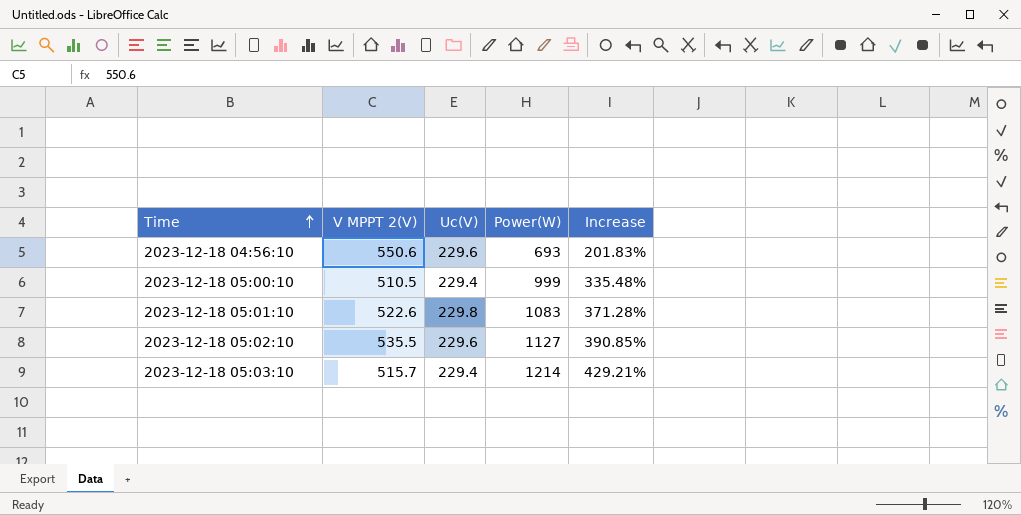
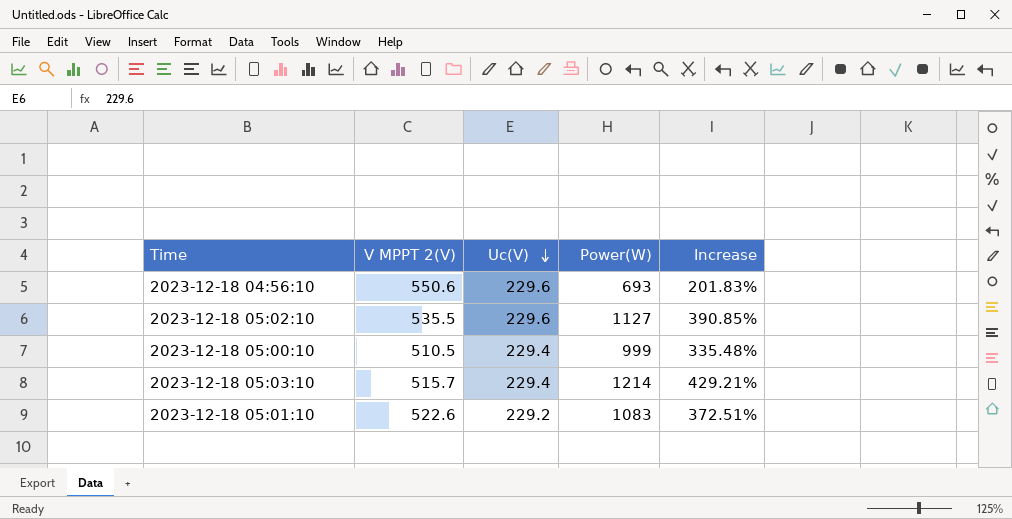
row order: Time ascending -> Uc(V) descending
2023-12-18 05:01:10 | Uc(V): 229.8 -> 229.2
2023-12-18 05:01:10 | Increase: 371.28% -> 372.51%

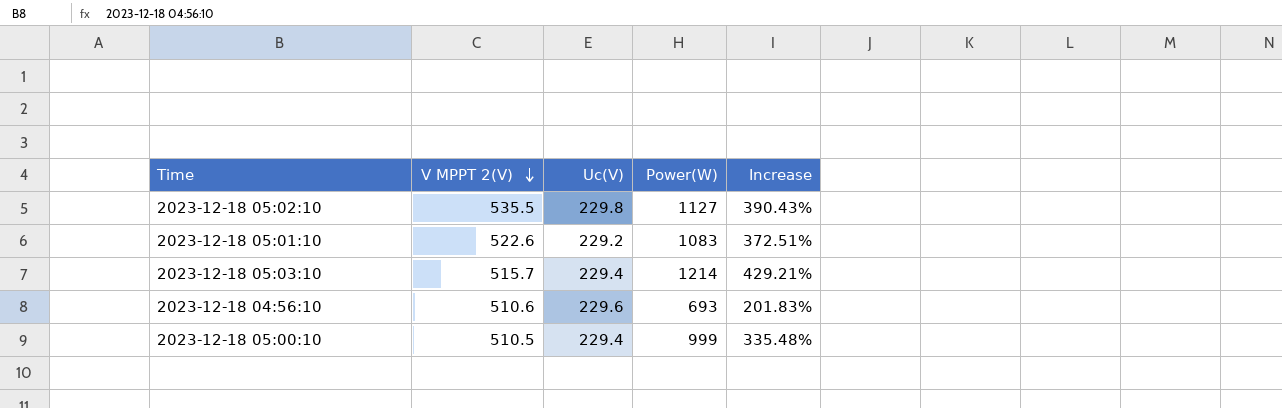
row order: Uc(V) descending -> V MPPT 2(V) descending
2023-12-18 05:02:10 | Uc(V): 229.6 -> 229.8
2023-12-18 05:02:10 | Increase: 390.85% -> 390.43%
2023-12-18 04:56:10 | V MPPT 2(V): 550.6 -> 510.6

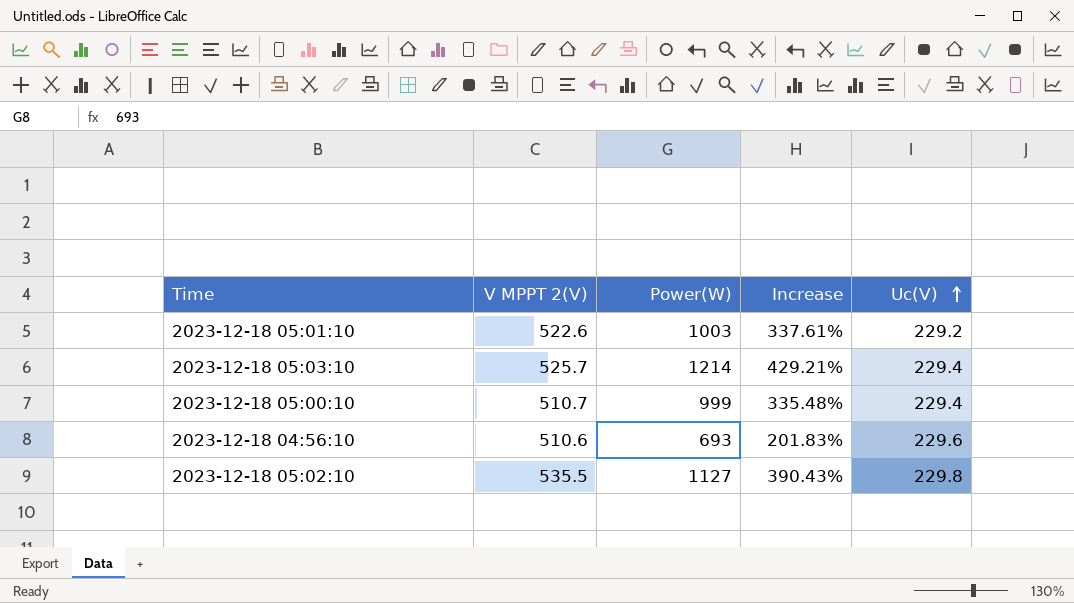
row order: V MPPT 2(V) descending -> Uc(V) ascending
column Uc(V) | position: 3 -> 5
2023-12-18 05:01:10 | Power(W): 1083 -> 1003
2023-12-18 05:01:10 | Increase: 372.51% -> 337.61%
2023-12-18 05:03:10 | V MPPT 2(V): 515.7 -> 525.7
2023-12-18 05:00:10 | V MPPT 2(V): 510.5 -> 510.7

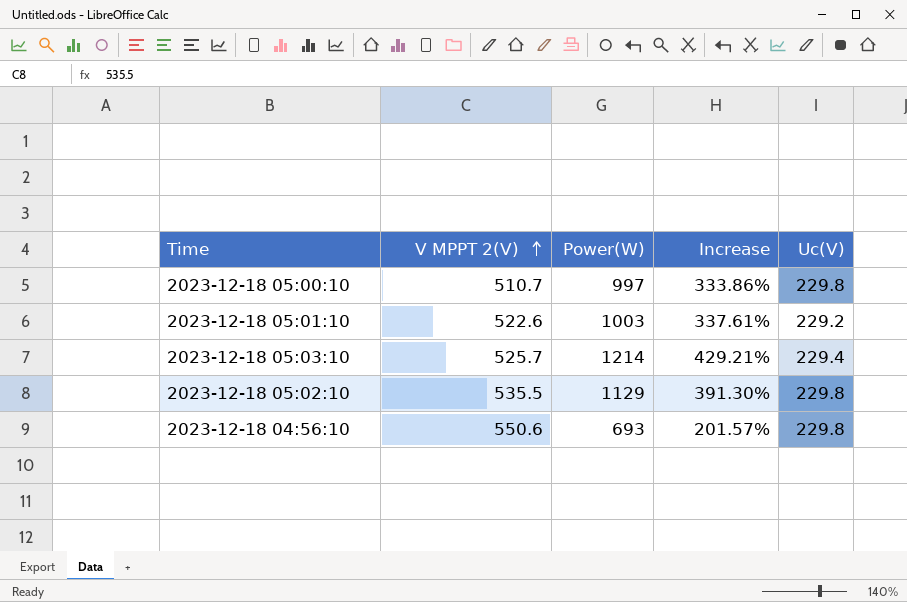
row order: Uc(V) ascending -> V MPPT 2(V) ascending
2023-12-18 05:00:10 | Power(W): 999 -> 997
2023-12-18 05:00:10 | Increase: 335.48% -> 333.86%
2023-12-18 05:00:10 | Uc(V): 229.4 -> 229.8
2023-12-18 05:02:10 | Power(W): 1127 -> 1129
2023-12-18 05:02:10 | Increase: 390.43% -> 391.30%
2023-12-18 04:56:10 | V MPPT 2(V): 510.6 -> 550.6
2023-12-18 04:56:10 | Increase: 201.83% -> 201.57%
2023-12-18 04:56:10 | Uc(V): 229.6 -> 229.8

